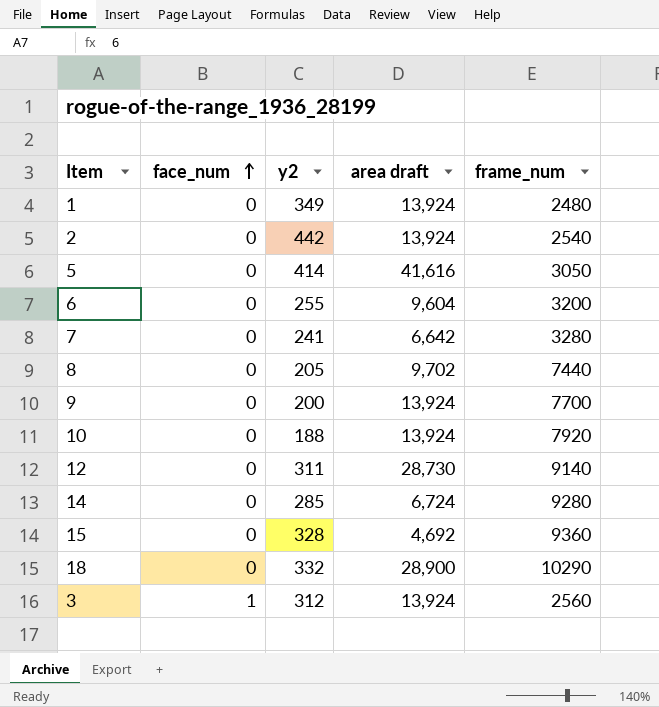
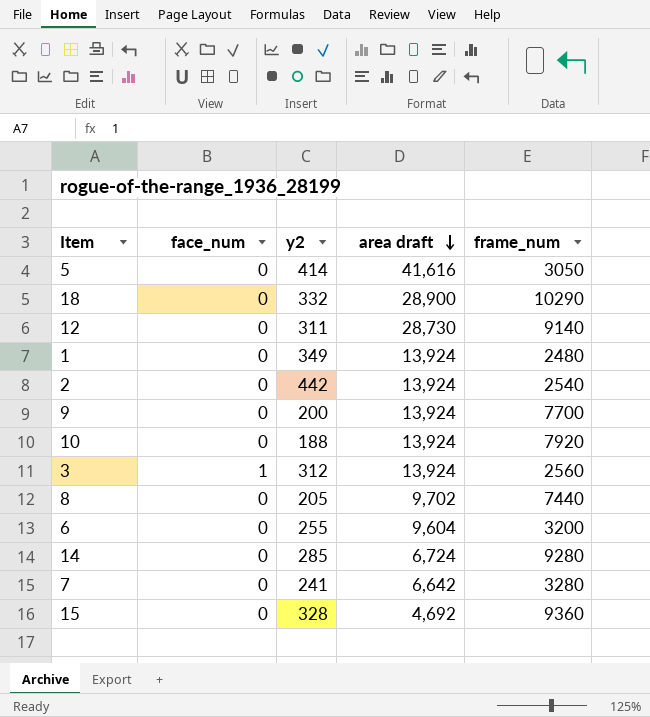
row order: face_num ascending -> area draft descending

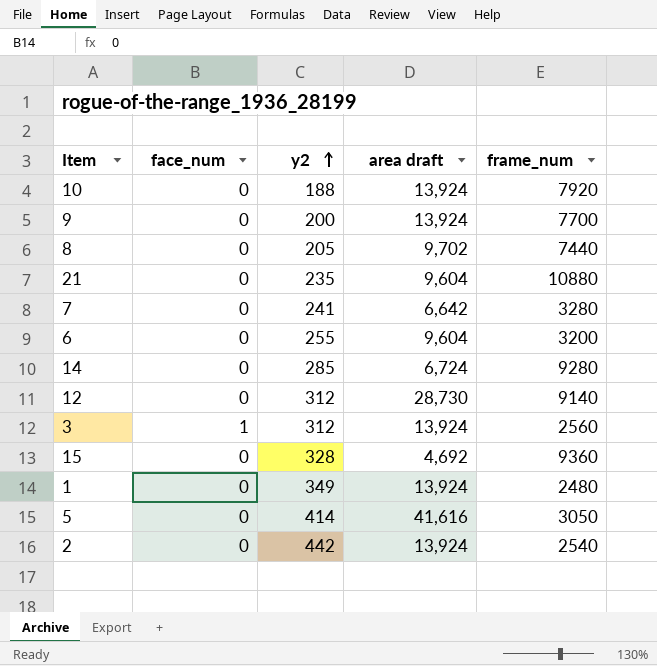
row order: area draft descending -> y2 ascending
row 18: 0 | 332 | 28,900 | 10290 -> none
row 21: none -> 0 | 235 | 9,604 | 10880
12 | y2: 311 -> 312

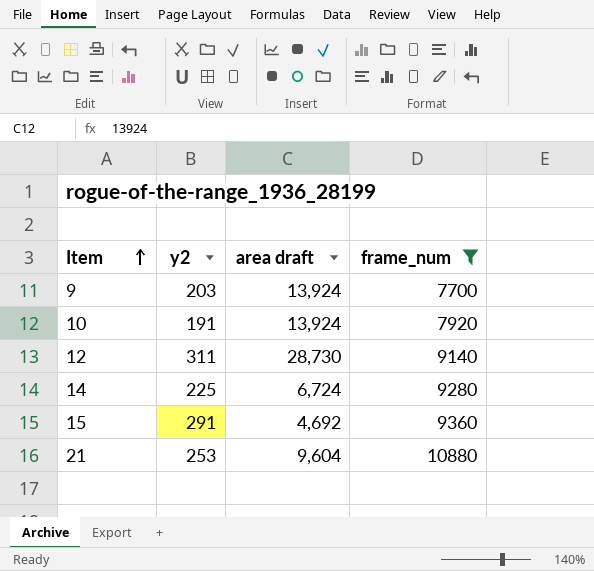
filter: none -> frame_num >= 7700
row order: y2 ascending -> Item ascending
column face_num | position: 2 -> none
9 | y2: 200 -> 203
10 | y2: 188 -> 191
12 | y2: 312 -> 311
14 | y2: 285 -> 225
15 | y2: 328 -> 291
21 | y2: 235 -> 253

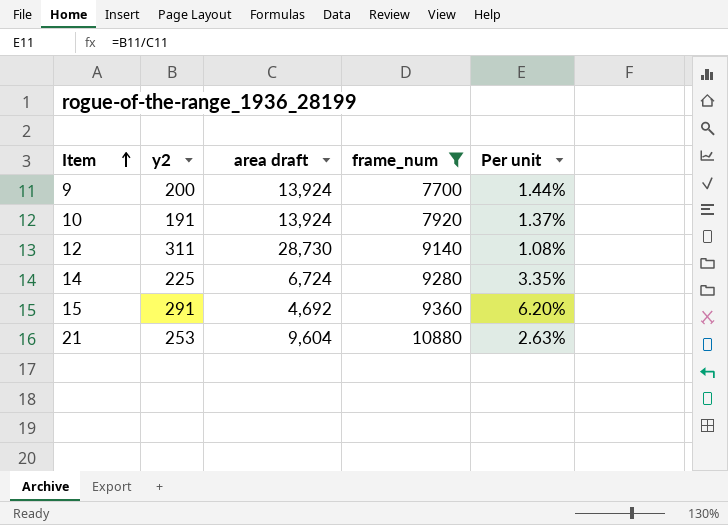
column Per unit | formula: none -> [y2] / [area draft]
9 | y2: 203 -> 200

